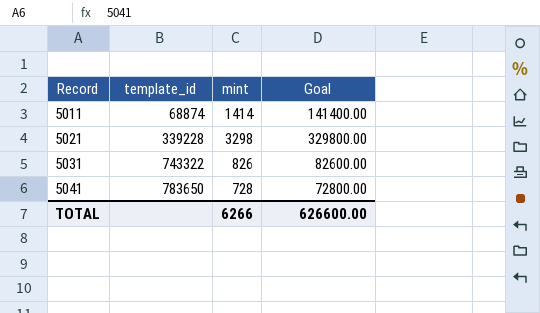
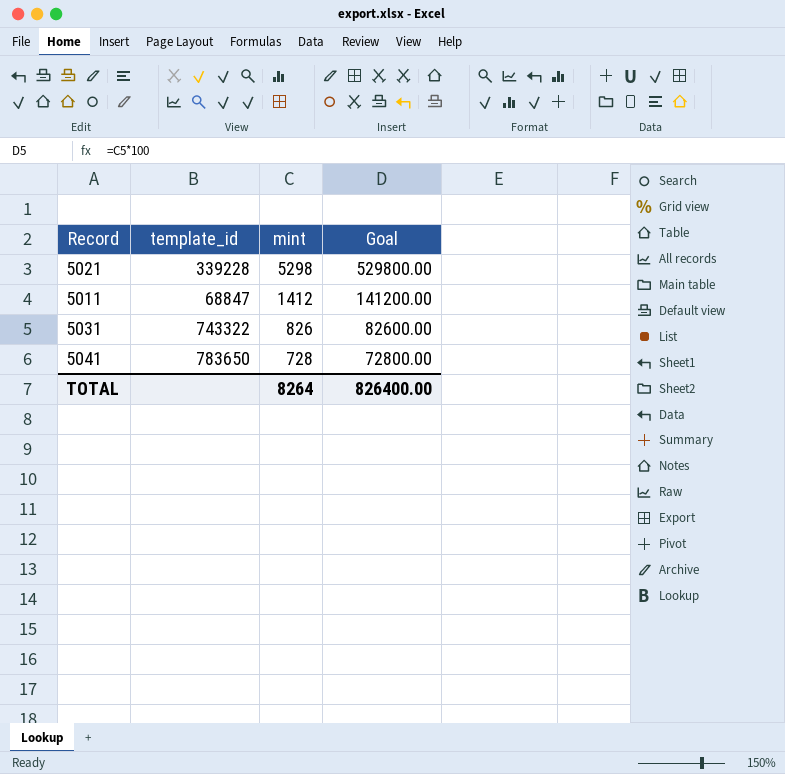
row order: Record ascending -> mint descending
5021 | mint: 3298 -> 5298
5021 | Goal: 329800.00 -> 529800.00
5011 | template_id: 68874 -> 68847
5011 | mint: 1414 -> 1412
5011 | Goal: 141400.00 -> 141200.00
TOTAL | mint: 6266 -> 8264
TOTAL | Goal: 626600.00 -> 826400.00

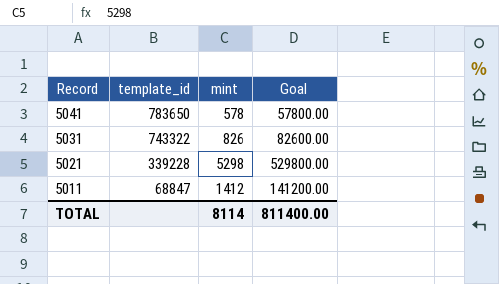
row order: mint descending -> Record descending
5041 | mint: 728 -> 578
5041 | Goal: 72800.00 -> 57800.00
TOTAL | mint: 8264 -> 8114
TOTAL | Goal: 826400.00 -> 811400.00

